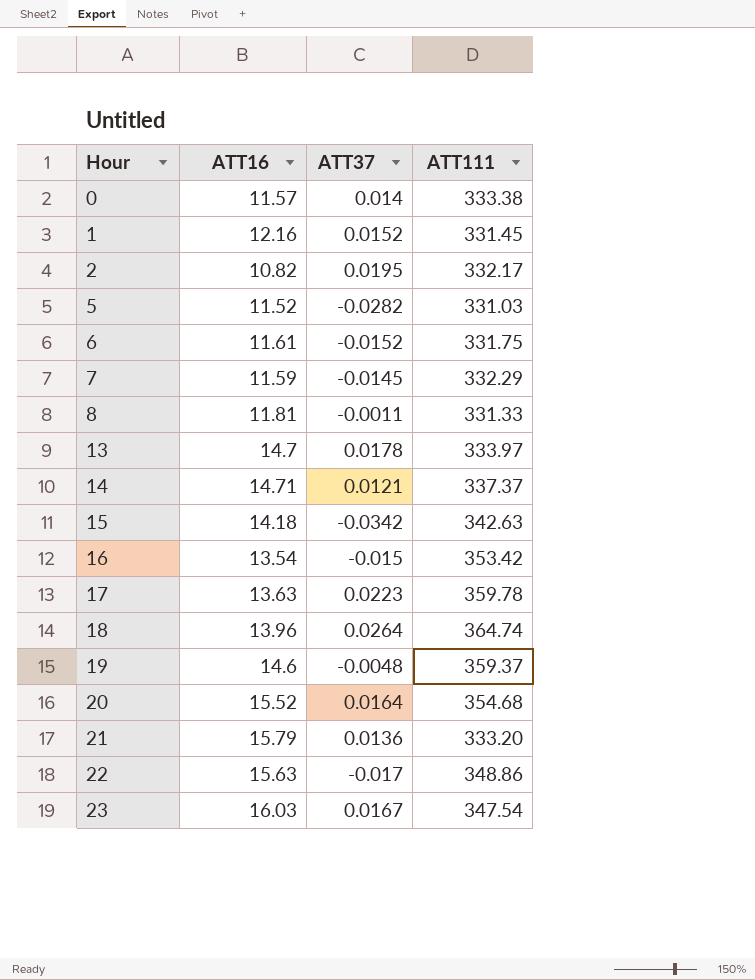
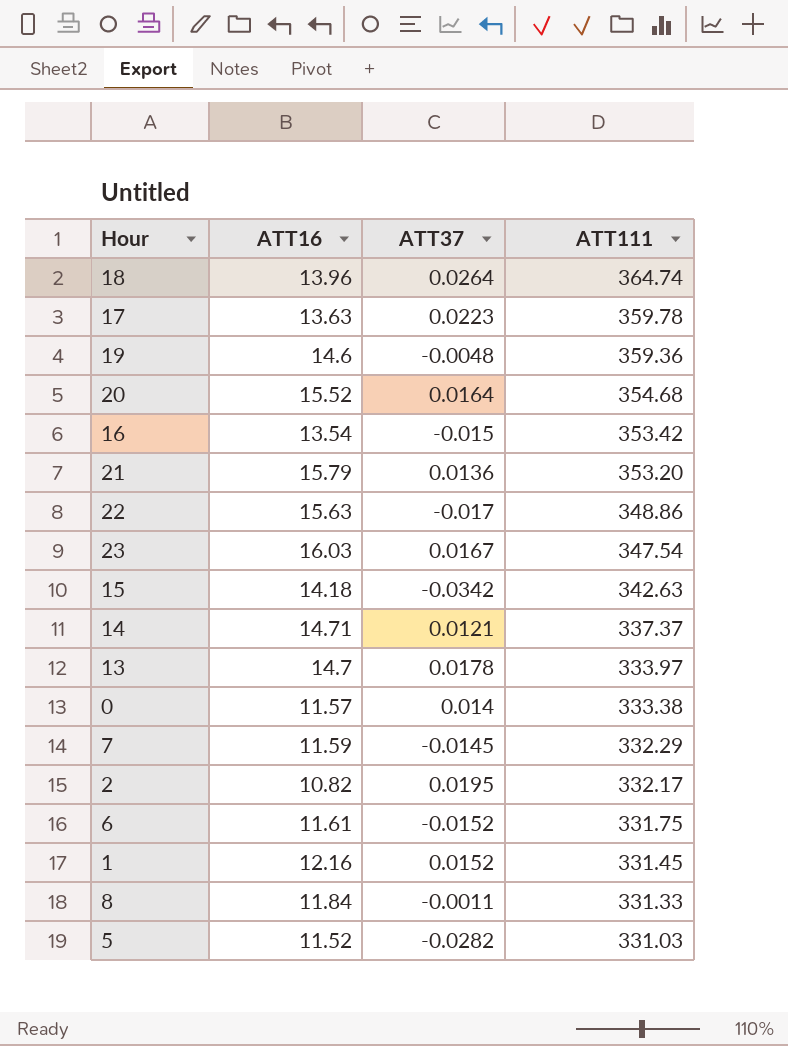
row order: Hour ascending -> ATT111 descending
19 | ATT111: 359.37 -> 359.36
21 | ATT111: 333.20 -> 353.20
8 | ATT16: 11.81 -> 11.84

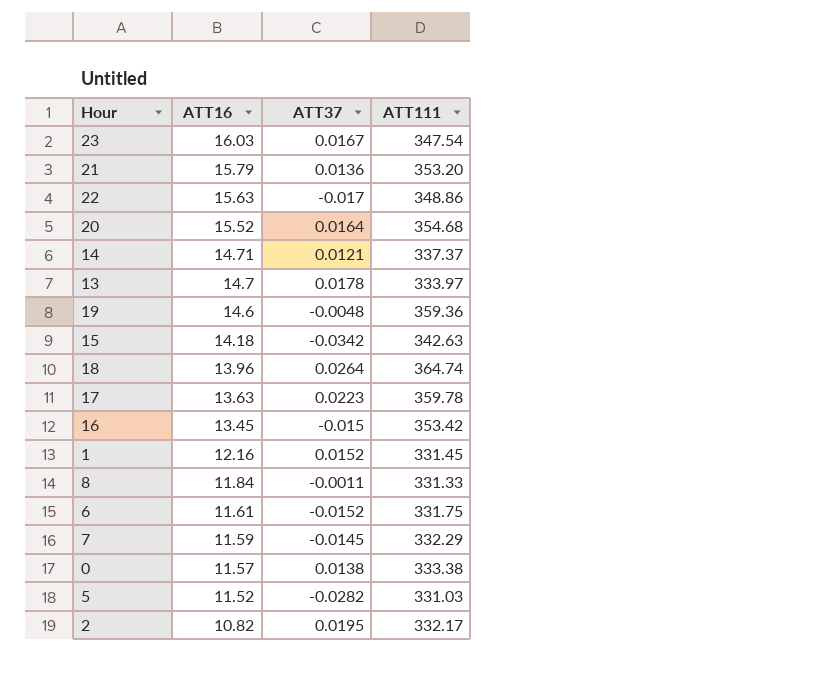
row order: ATT111 descending -> ATT16 descending
16 | ATT16: 13.54 -> 13.45
0 | ATT37: 0.014 -> 0.0138

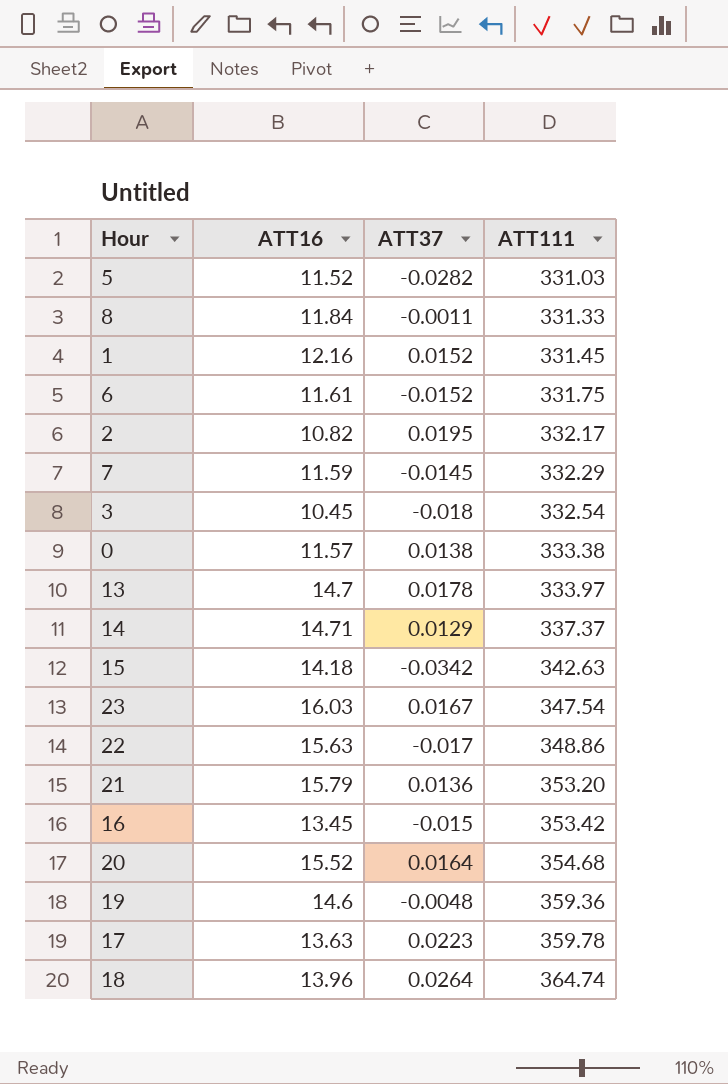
row order: ATT16 descending -> ATT111 ascending
row 3: none -> 10.45 | -0.018 | 332.54
14 | ATT37: 0.0121 -> 0.0129

